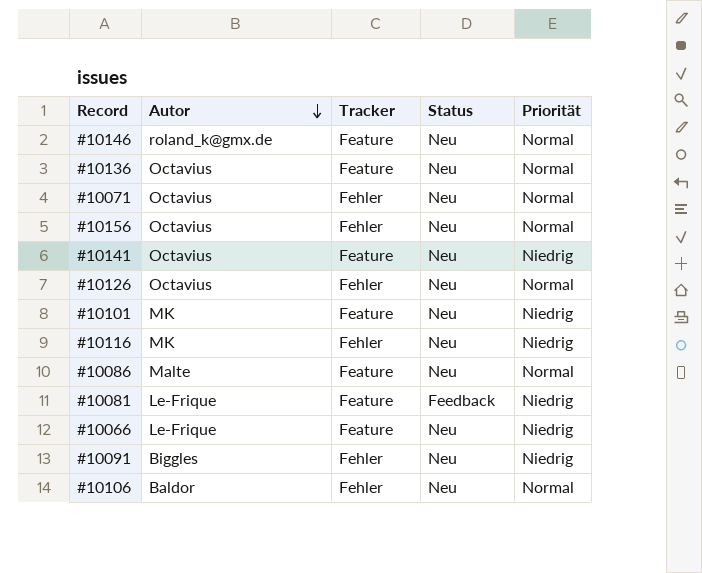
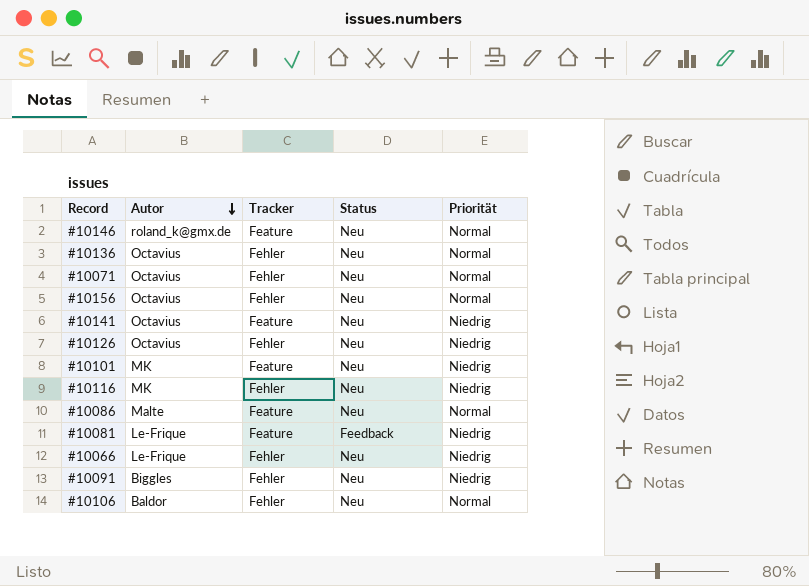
#10136 | Tracker: Feature -> Fehler
#10126 | Priorität: Normal -> Niedrig
#10066 | Tracker: Feature -> Fehler

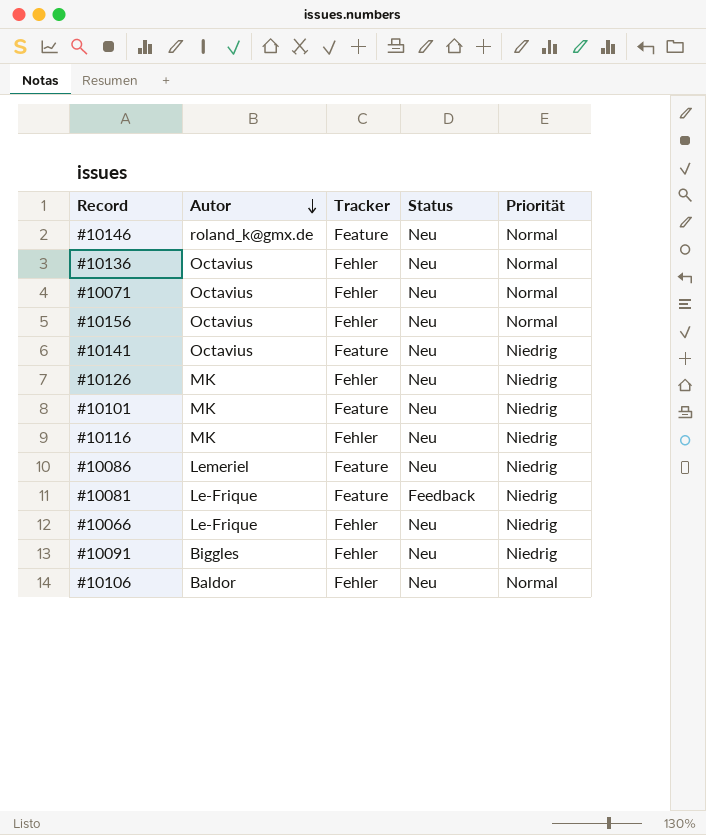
#10126 | Autor: Octavius -> MK
#10086 | Autor: Malte -> Lemeriel
#10086 | Priorität: Normal -> Niedrig

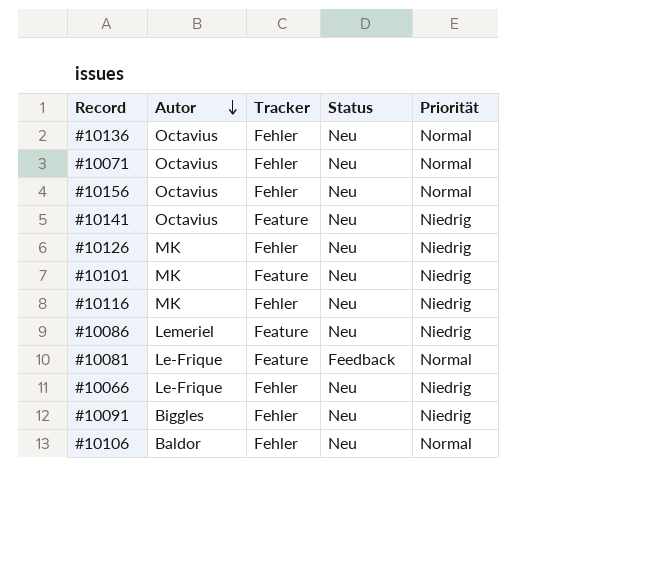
row #10146: roland_k@gmx.de | Feature | Neu | Normal -> none
#10081 | Priorität: Niedrig -> Normal

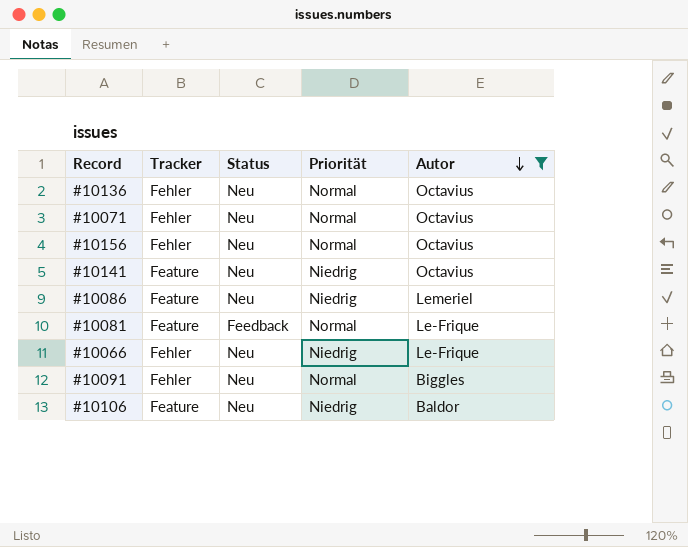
filter: none -> Autor != MK
column Autor | position: 2 -> 5
#10091 | Priorität: Niedrig -> Normal
#10106 | Tracker: Fehler -> Feature
#10106 | Priorität: Normal -> Niedrig

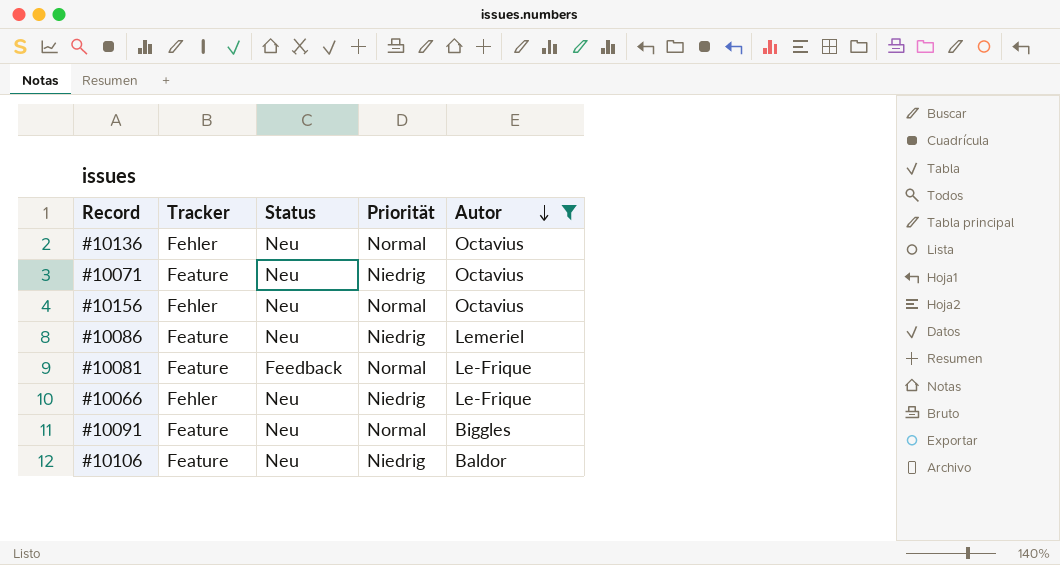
row #10141: Feature | Neu | Niedrig | Octavius -> none
#10071 | Tracker: Fehler -> Feature
#10071 | Priorität: Normal -> Niedrig
#10091 | Tracker: Fehler -> Feature

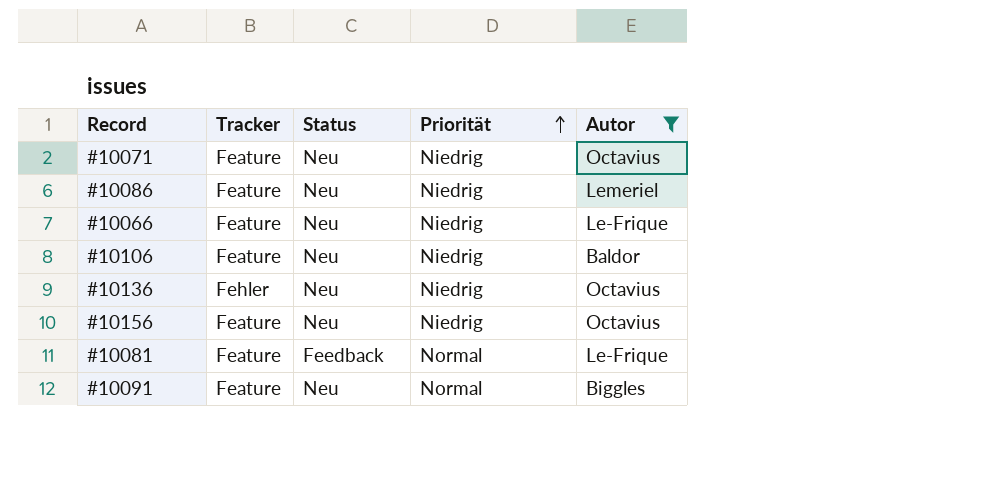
row order: Autor descending -> Priorität ascending
#10066 | Tracker: Fehler -> Feature
#10136 | Priorität: Normal -> Niedrig
#10156 | Tracker: Fehler -> Feature
#10156 | Priorität: Normal -> Niedrig

